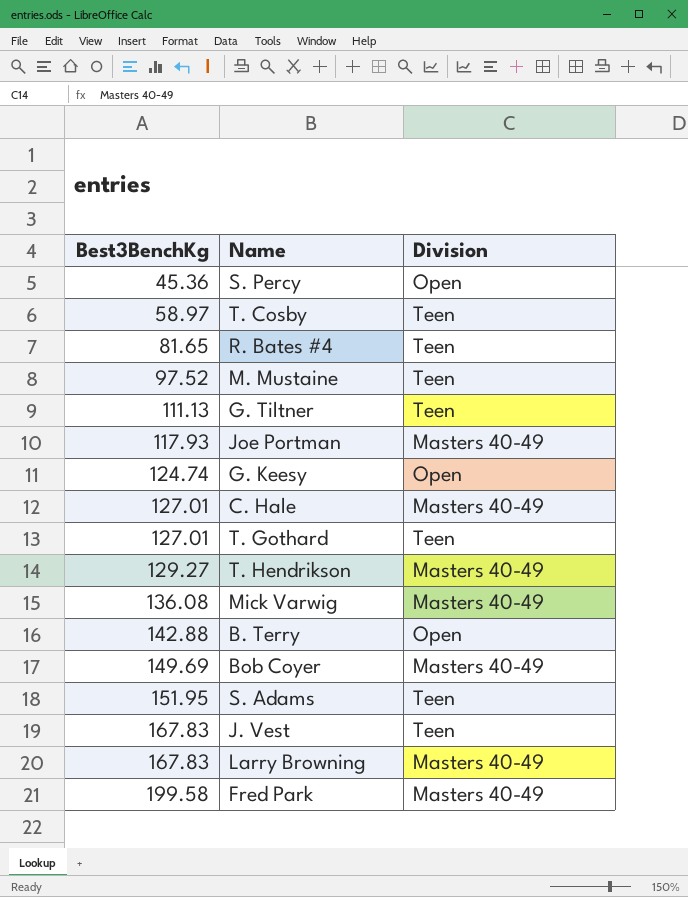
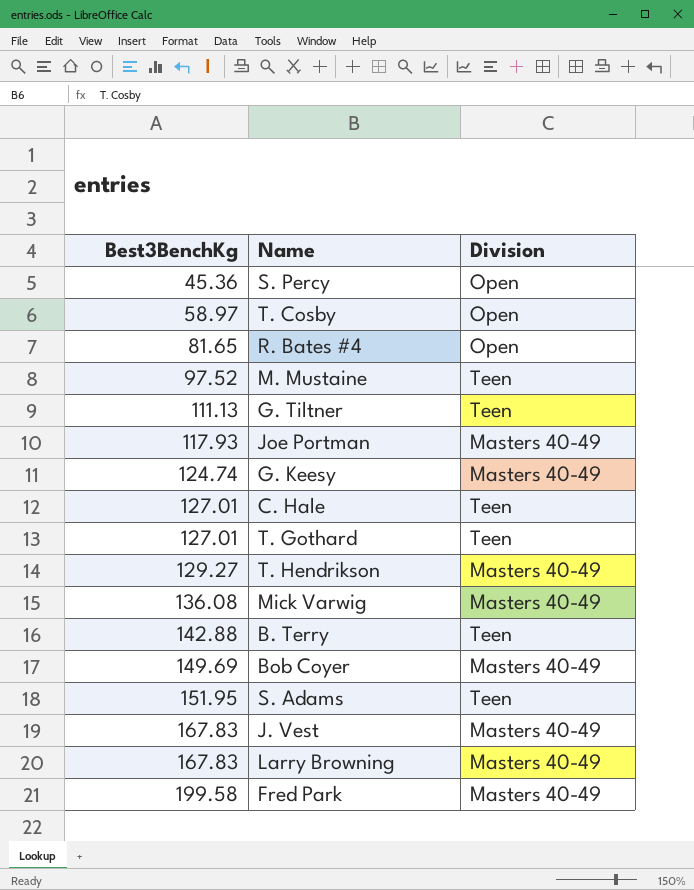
T. Cosby | Division: Teen -> Open
R. Bates #4 | Division: Teen -> Open
G. Keesy | Division: Open -> Masters 40-49
C. Hale | Division: Masters 40-49 -> Teen
B. Terry | Division: Open -> Teen
J. Vest | Division: Teen -> Masters 40-49

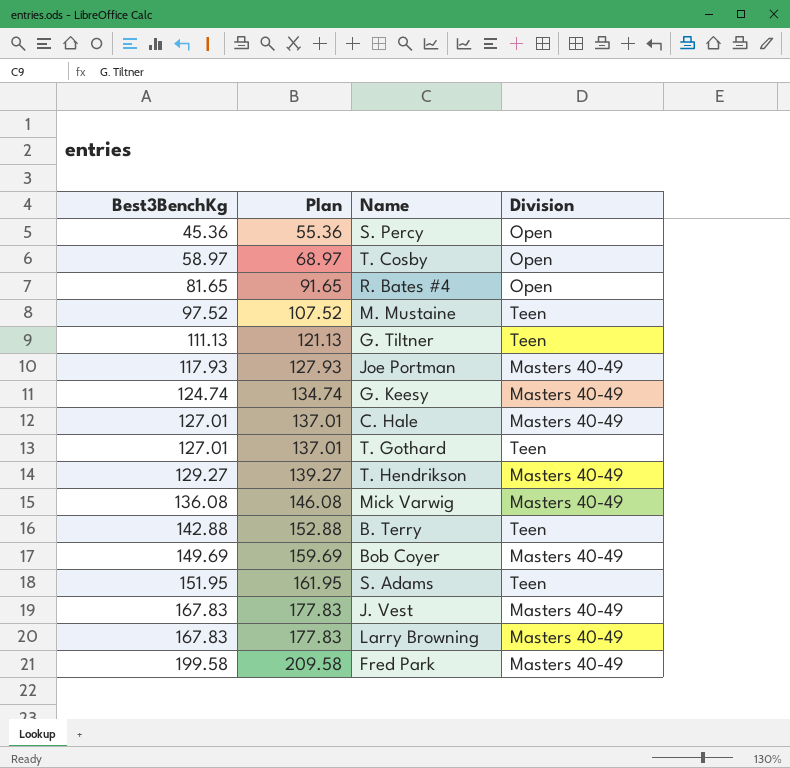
column Plan | formula: none -> [Best3BenchKg] + 10
C. Hale | Division: Teen -> Masters 40-49

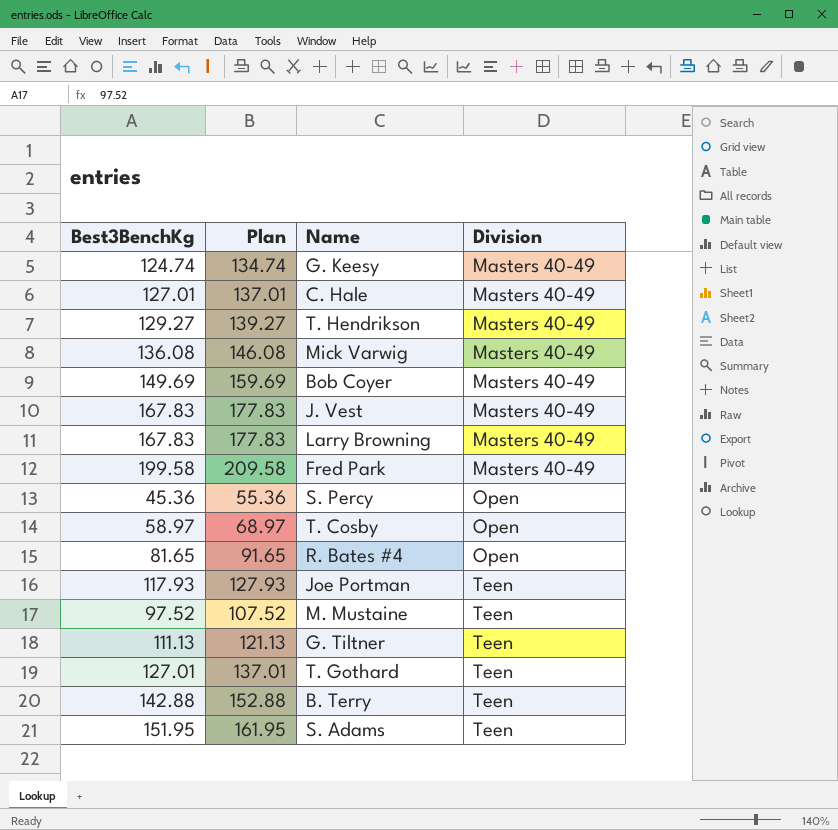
row order: Best3BenchKg ascending -> Division ascending
Joe Portman | Division: Masters 40-49 -> Teen

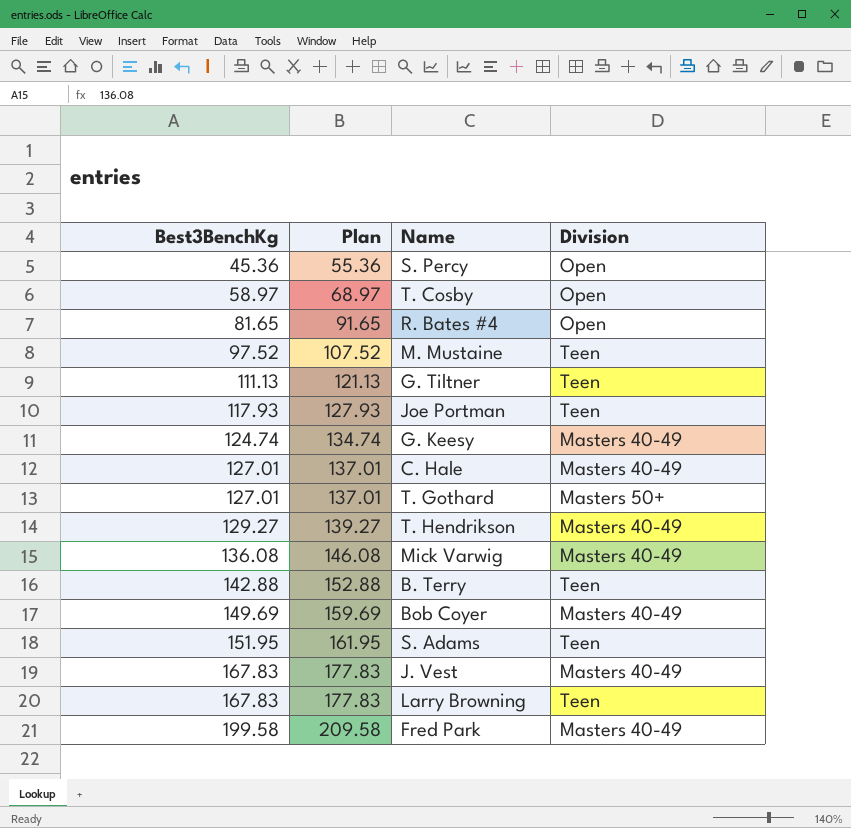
row order: Division ascending -> Best3BenchKg ascending
T. Gothard | Division: Teen -> Masters 50+
Larry Browning | Division: Masters 40-49 -> Teen

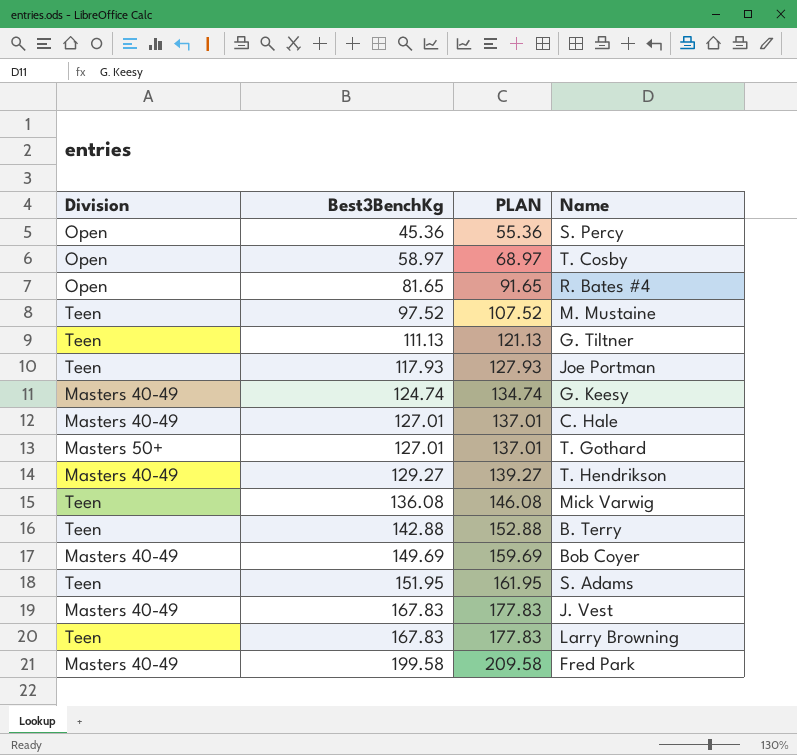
column Division | position: 4 -> 1
column name: Plan -> PLAN
Mick Varwig | Division: Masters 40-49 -> Teen

